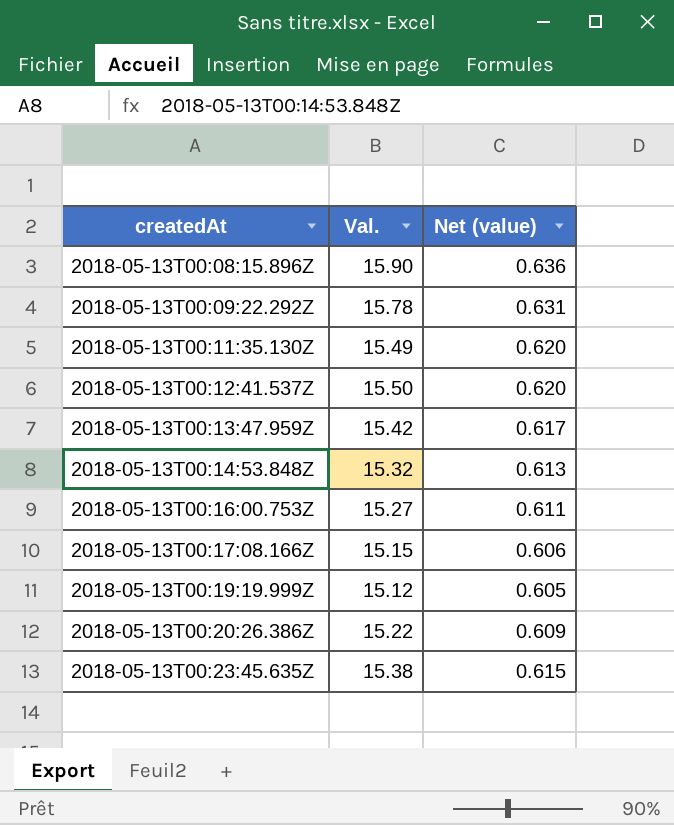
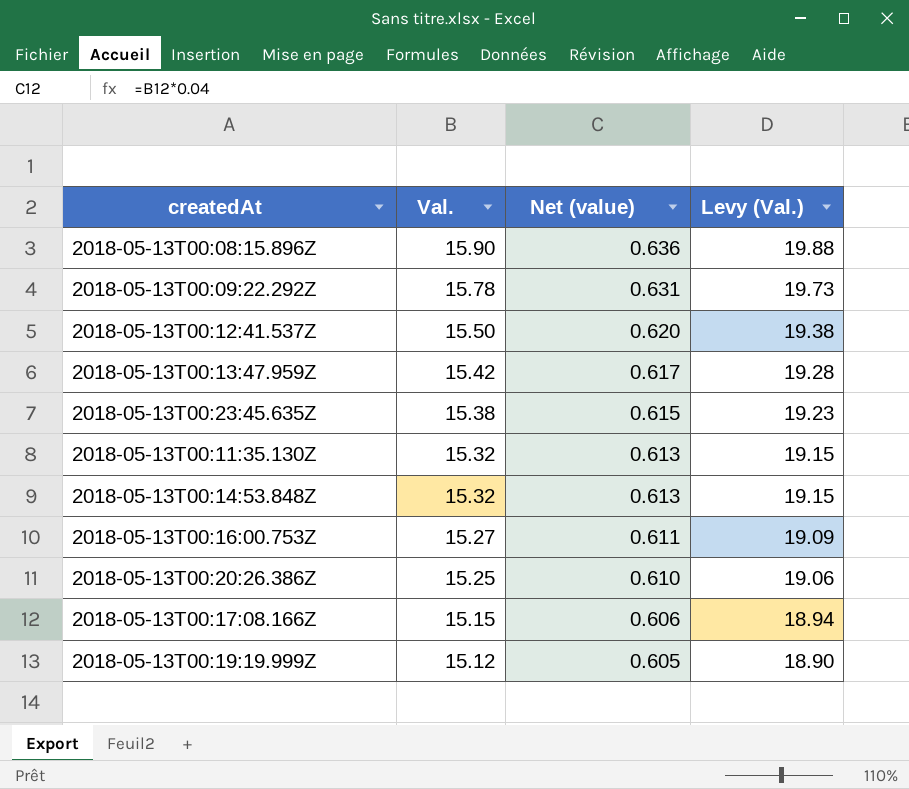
row order: createdAt ascending -> Val. descending
column Levy (Val.) | formula: none -> [Val.] * 1.25
2018-05-13T00:11:35.130Z | Val.: 15.49 -> 15.32
2018-05-13T00:11:35.130Z | Net (value): 0.620 -> 0.613
2018-05-13T00:20:26.386Z | Val.: 15.22 -> 15.25
2018-05-13T00:20:26.386Z | Net (value): 0.609 -> 0.610

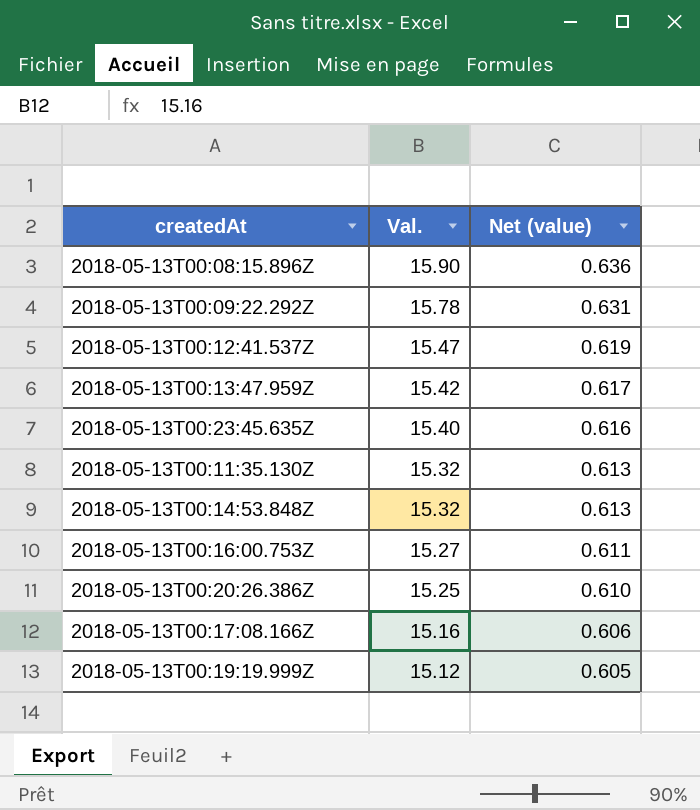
column Levy (Val.) | formula: [Val.] * 1.25 -> none
2018-05-13T00:12:41.537Z | Val.: 15.50 -> 15.47
2018-05-13T00:12:41.537Z | Net (value): 0.620 -> 0.619
2018-05-13T00:23:45.635Z | Val.: 15.38 -> 15.40
2018-05-13T00:23:45.635Z | Net (value): 0.615 -> 0.616
2018-05-13T00:17:08.166Z | Val.: 15.15 -> 15.16

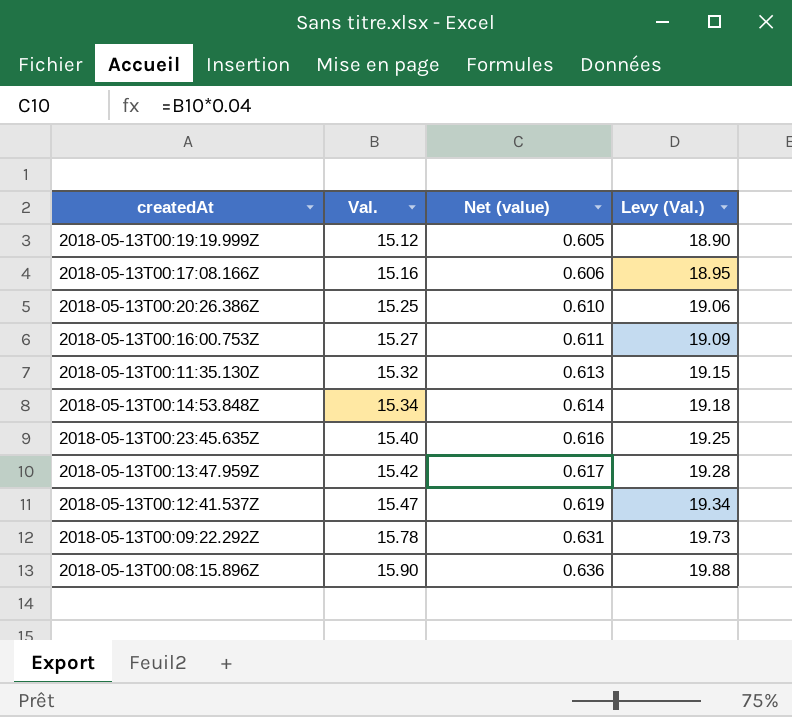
row order: Val. descending -> Val. ascending
column Levy (Val.) | formula: none -> [Val.] * 1.25
2018-05-13T00:14:53.848Z | Val.: 15.32 -> 15.34
2018-05-13T00:14:53.848Z | Net (value): 0.613 -> 0.614

